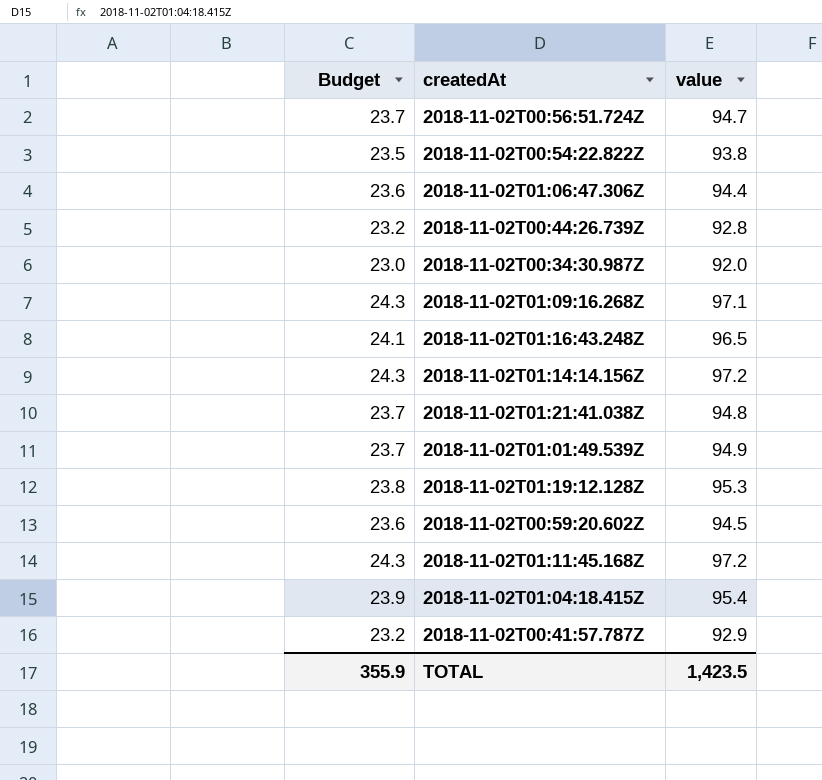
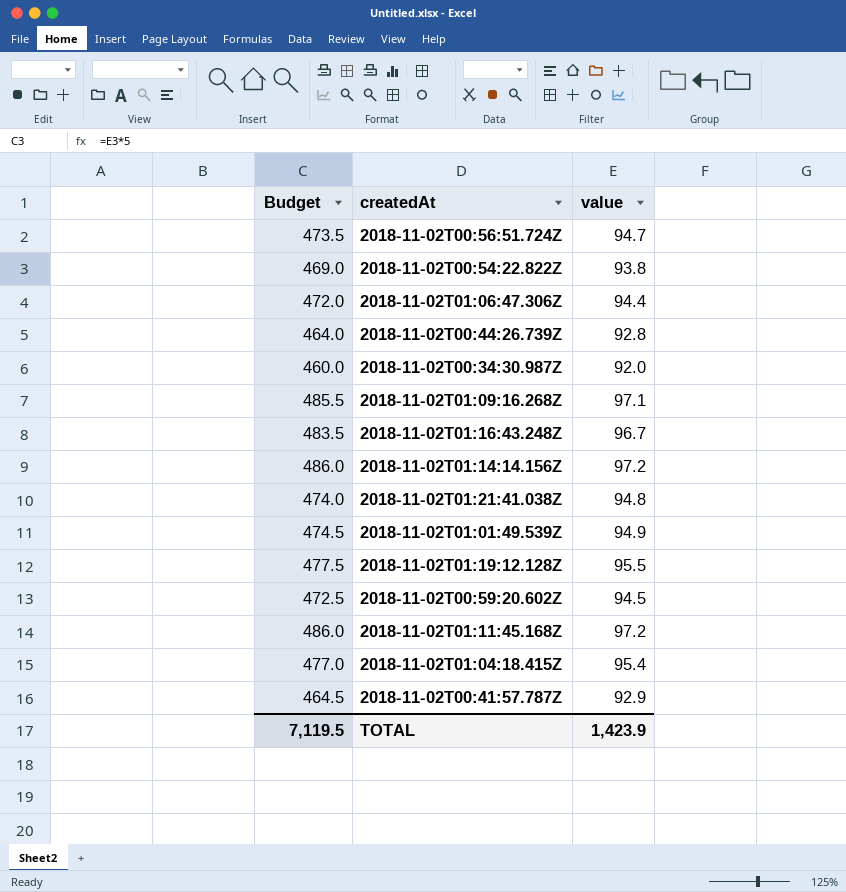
column Budget | formula: [value] * 0.25 -> [value] * 5
2018-11-02T01:16:43.248Z | value: 96.5 -> 96.7
2018-11-02T01:19:12.128Z | value: 95.3 -> 95.5
TOTAL | Budget: 355.9 -> 7,119.5
TOTAL | value: 1,423.5 -> 1,423.9

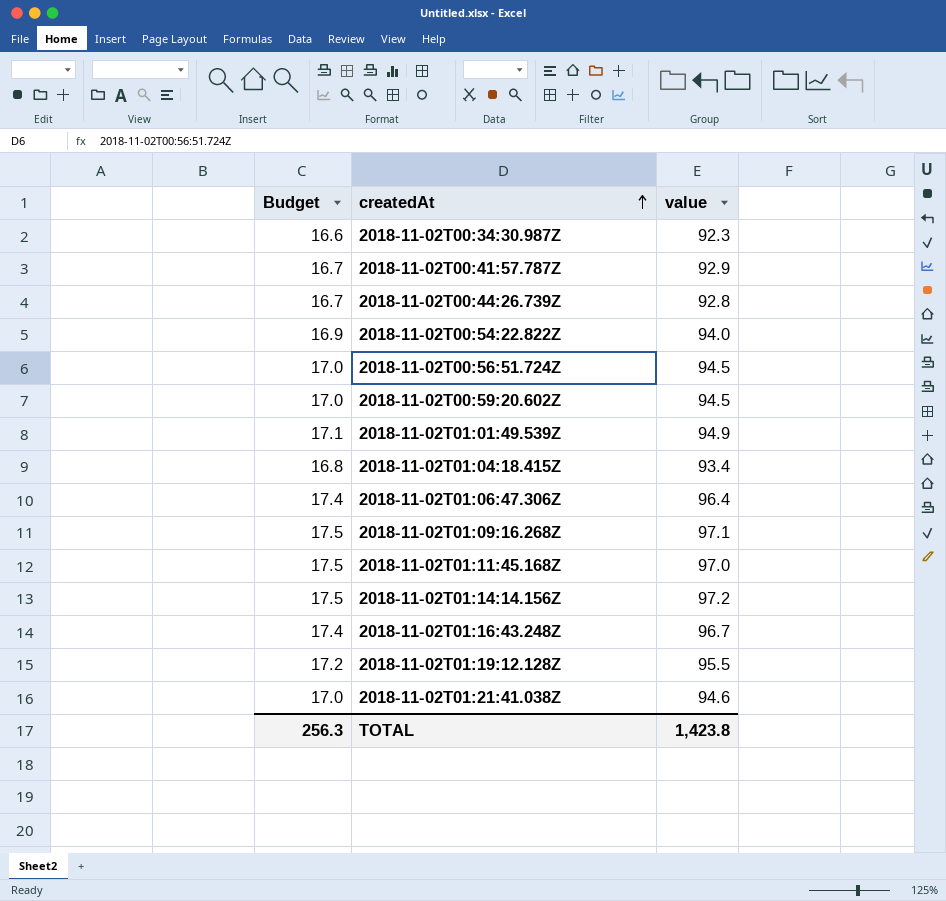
row order: none -> createdAt ascending
column Budget | formula: [value] * 5 -> [value] * 0.18
2018-11-02T00:34:30.987Z | value: 92.0 -> 92.3
2018-11-02T00:54:22.822Z | value: 93.8 -> 94.0
2018-11-02T00:56:51.724Z | value: 94.7 -> 94.5
2018-11-02T01:04:18.415Z | value: 95.4 -> 93.4
2018-11-02T01:06:47.306Z | value: 94.4 -> 96.4
2018-11-02T01:11:45.168Z | value: 97.2 -> 97.0
2018-11-02T01:21:41.038Z | value: 94.8 -> 94.6
TOTAL | Budget: 7,119.5 -> 256.3
TOTAL | value: 1,423.9 -> 1,423.8

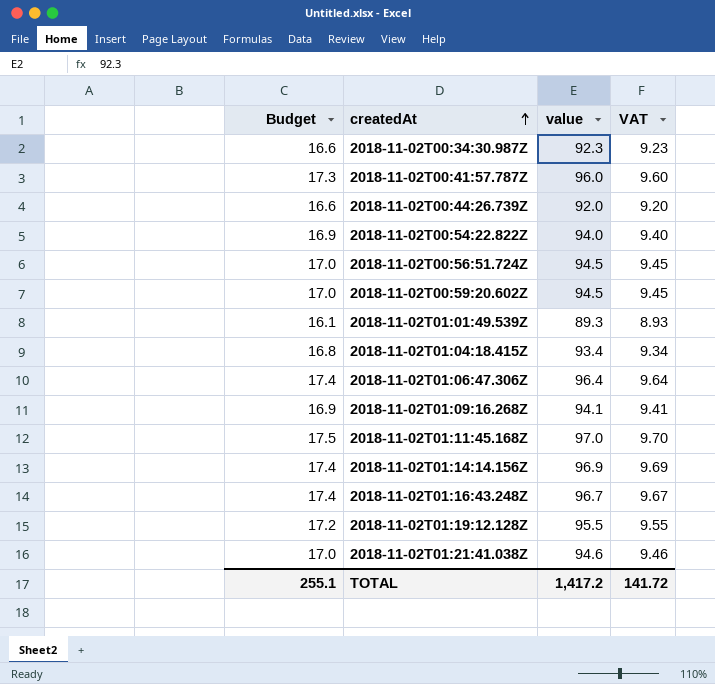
column VAT | formula: none -> [value] * 0.1
2018-11-02T00:41:57.787Z | Budget: 16.7 -> 17.3
2018-11-02T00:41:57.787Z | value: 92.9 -> 96.0
2018-11-02T00:44:26.739Z | Budget: 16.7 -> 16.6
2018-11-02T00:44:26.739Z | value: 92.8 -> 92.0
2018-11-02T01:01:49.539Z | Budget: 17.1 -> 16.1
2018-11-02T01:01:49.539Z | value: 94.9 -> 89.3
2018-11-02T01:09:16.268Z | Budget: 17.5 -> 16.9
2018-11-02T01:09:16.268Z | value: 97.1 -> 94.1
2018-11-02T01:14:14.156Z | Budget: 17.5 -> 17.4
2018-11-02T01:14:14.156Z | value: 97.2 -> 96.9
TOTAL | Budget: 256.3 -> 255.1
TOTAL | value: 1,423.8 -> 1,417.2

